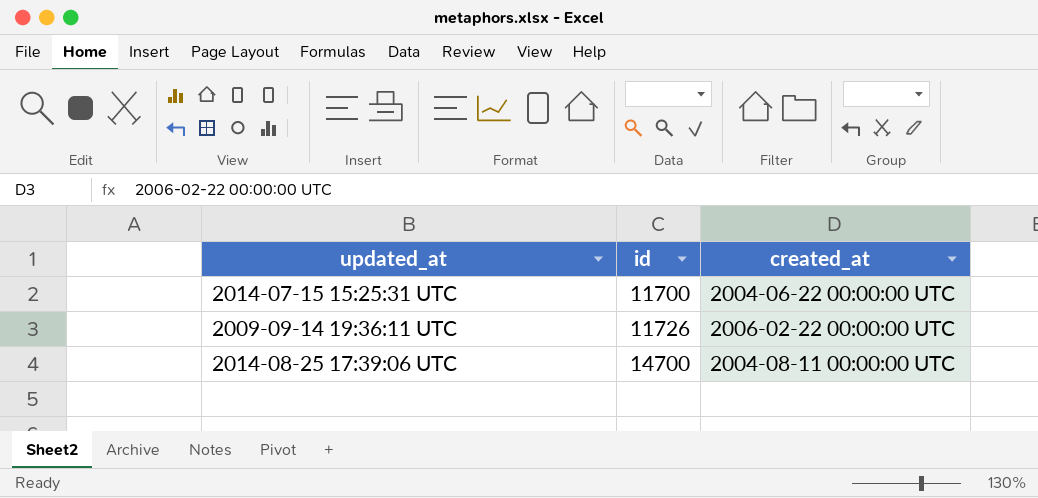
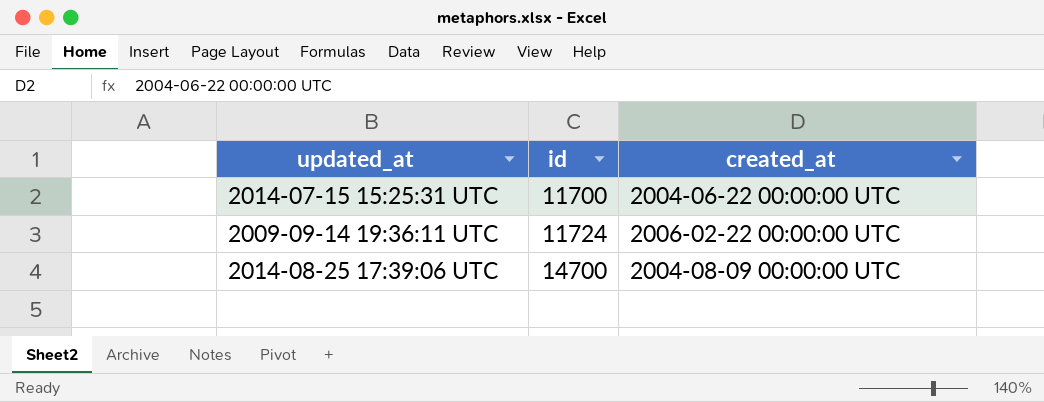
2009-09-14 19:36:11 UTC | id: 11726 -> 11724
2014-08-25 17:39:06 UTC | created_at: 2004-08-11 00:00:00 UTC -> 2004-08-09 00:00:00 UTC

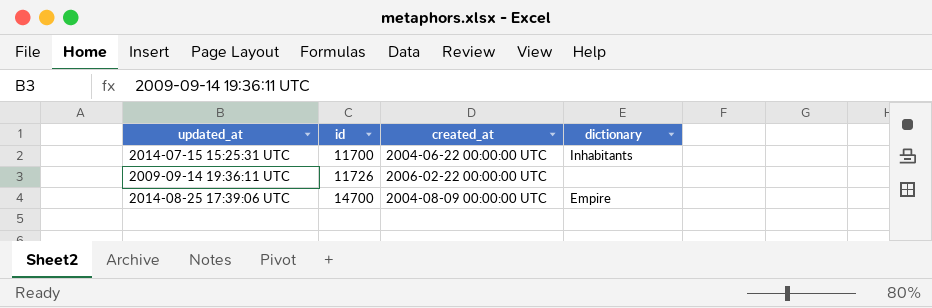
column dictionary | position: none -> 4
2009-09-14 19:36:11 UTC | id: 11724 -> 11726

